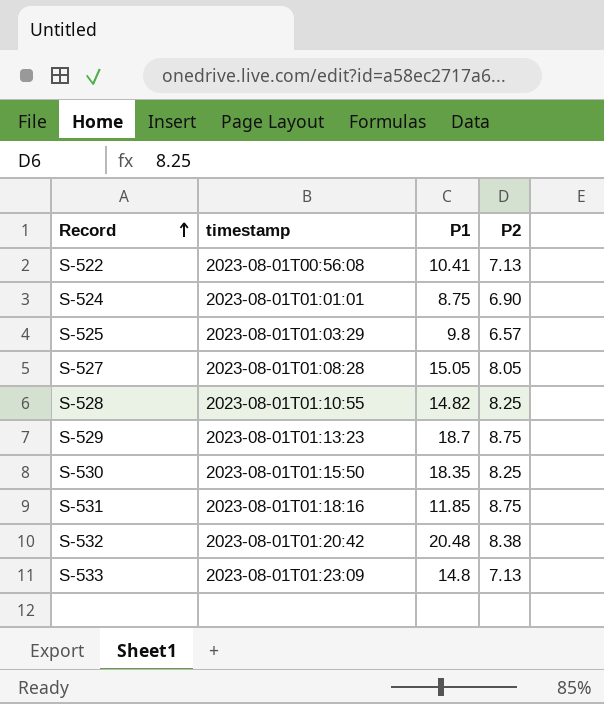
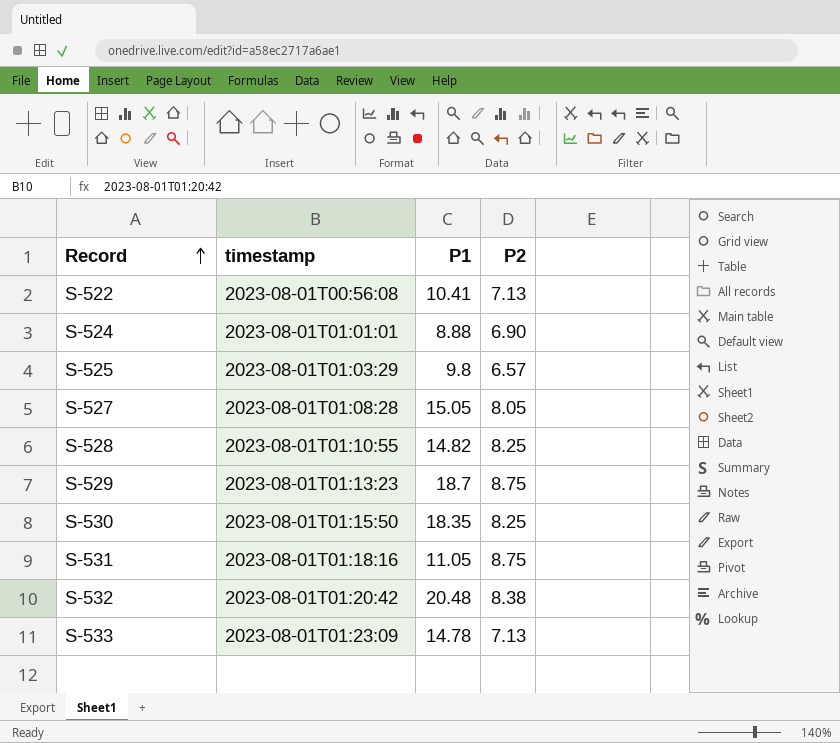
S-524 | P1: 8.75 -> 8.88
S-531 | P1: 11.85 -> 11.05
S-533 | P1: 14.8 -> 14.78

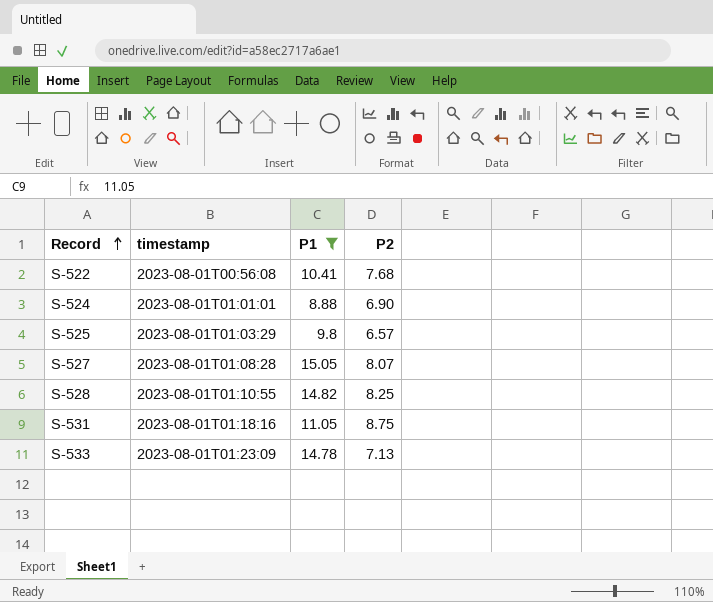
filter: none -> P1 <= 15.05
S-522 | P2: 7.13 -> 7.68
S-527 | P2: 8.05 -> 8.07

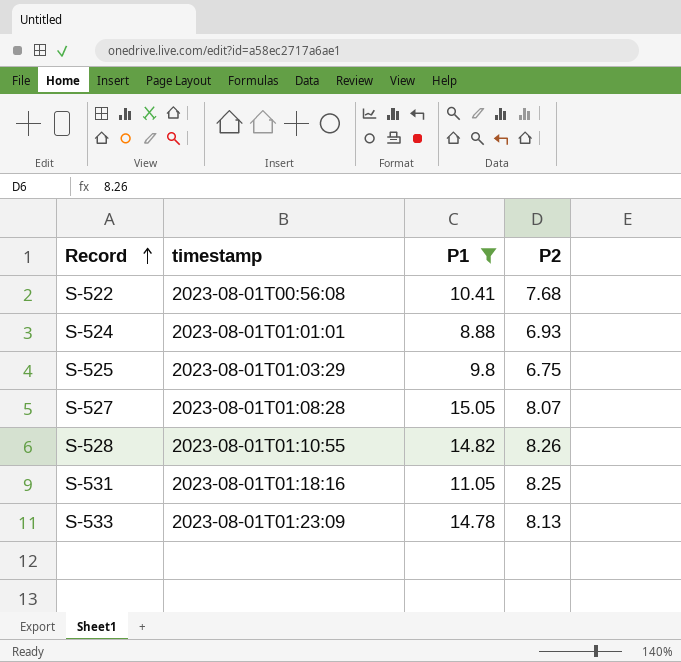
S-524 | P2: 6.90 -> 6.93
S-525 | P2: 6.57 -> 6.75
S-528 | P2: 8.25 -> 8.26
S-531 | P2: 8.75 -> 8.25
S-533 | P2: 7.13 -> 8.13

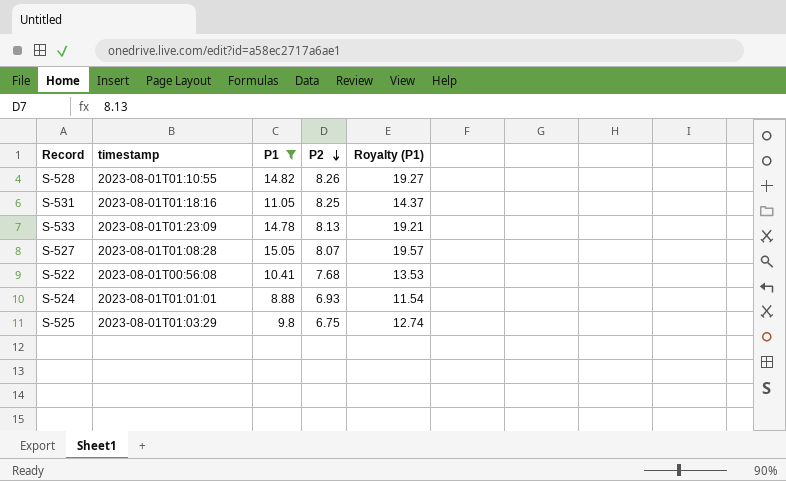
row order: Record ascending -> P2 descending
column Royalty (P1) | formula: none -> [P1] * 1.3

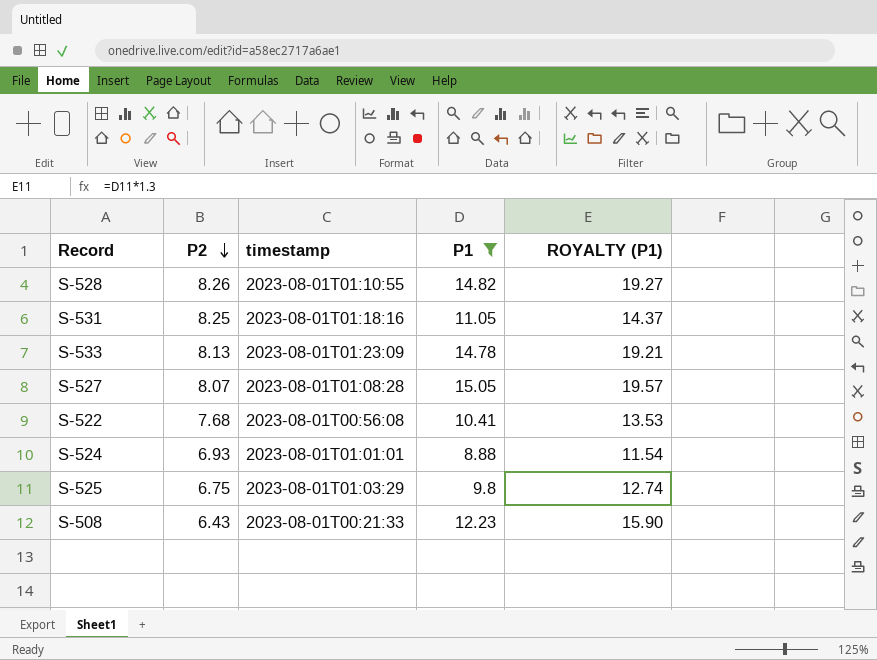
column P2 | position: 4 -> 2
column name: Royalty (P1) -> ROYALTY (P1)
row S-508: none -> 6.43 | 2023-08-01T00:21:33 | 12.23 | 15.90

